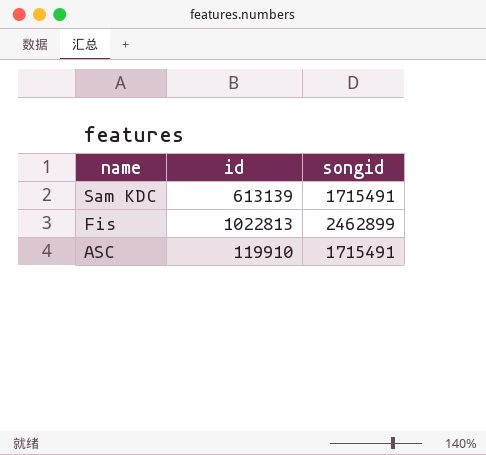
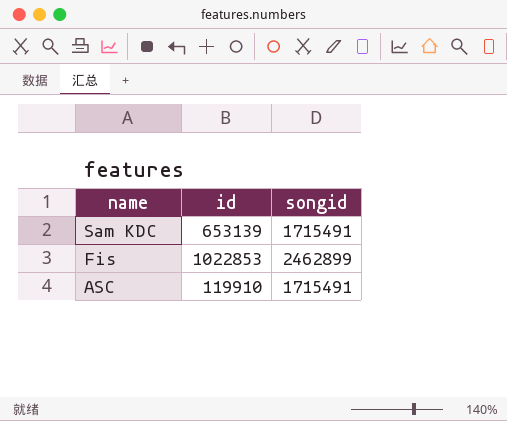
Sam KDC | id: 613139 -> 653139
Fis | id: 1022813 -> 1022853

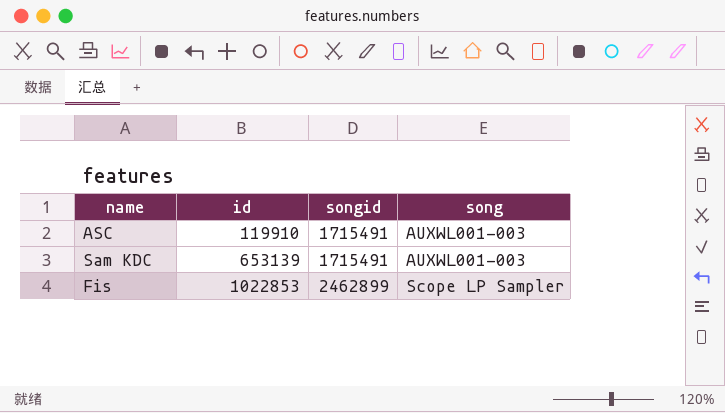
row order: name descending -> id ascending
column song | position: none -> 4

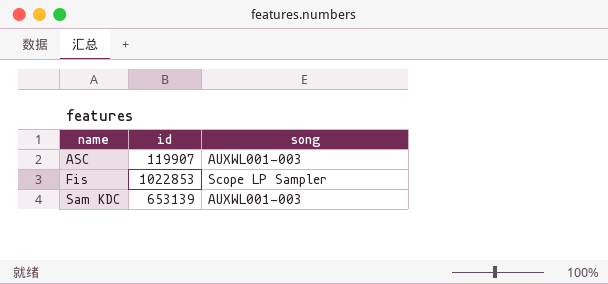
row order: id ascending -> name ascending
column songid | position: 3 -> none
ASC | id: 119910 -> 119907

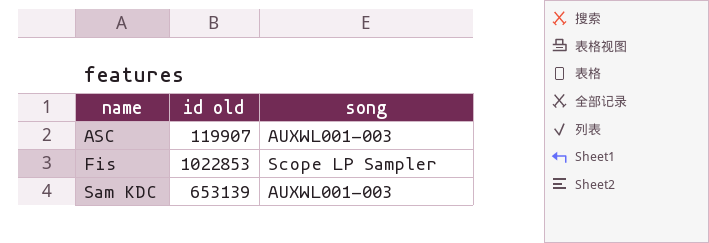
column name: id -> id old

